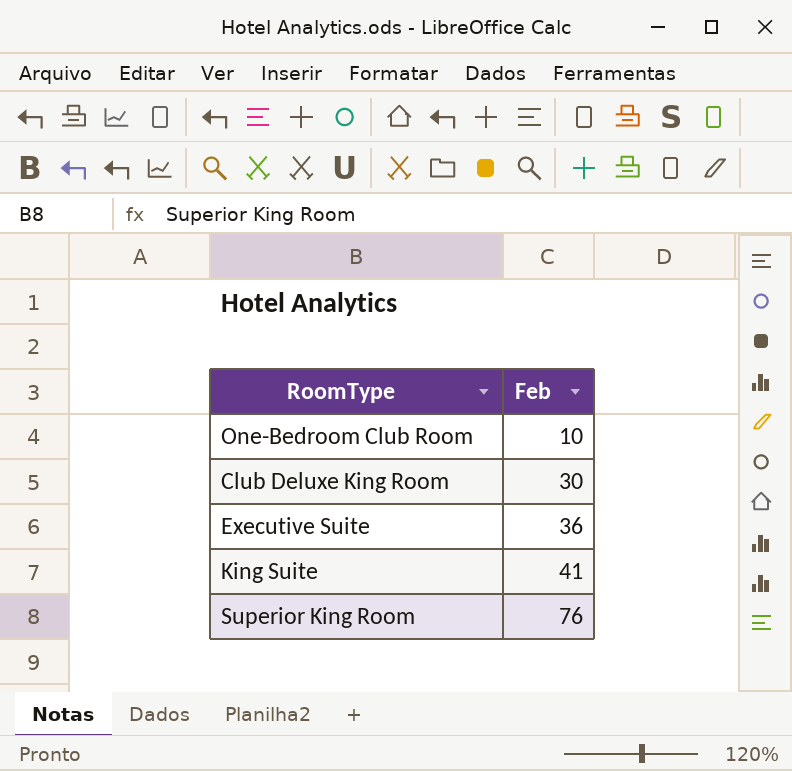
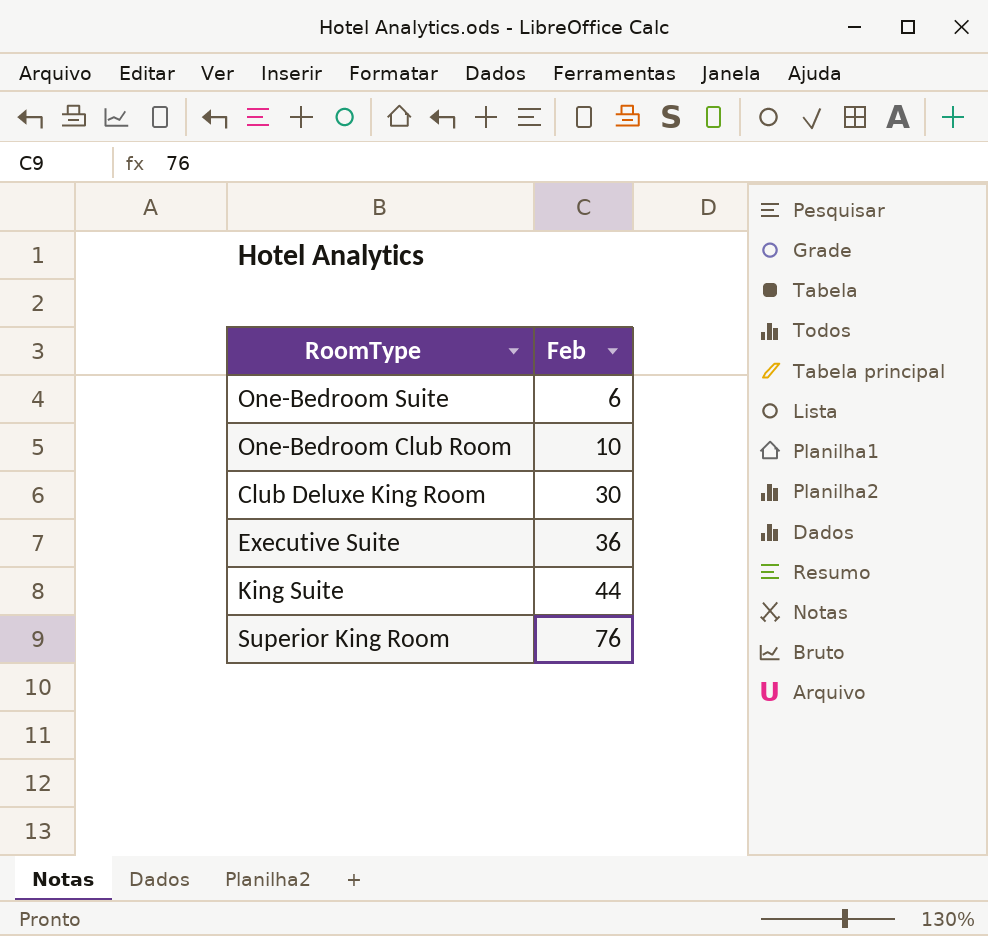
row One-Bedroom Suite: none -> 6
King Suite | Feb: 41 -> 44

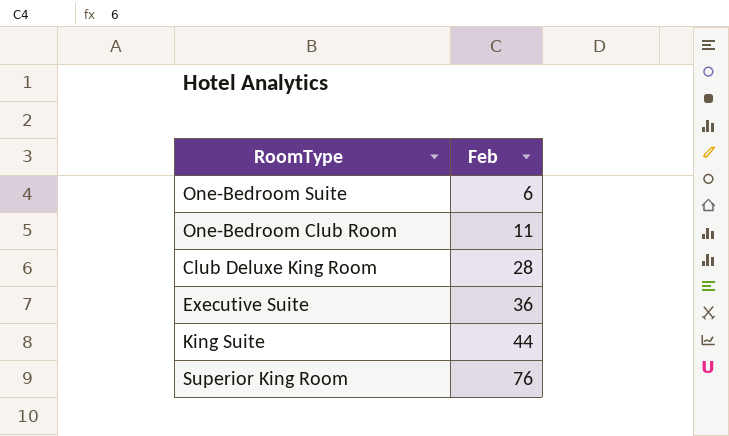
One-Bedroom Club Room | Feb: 10 -> 11
Club Deluxe King Room | Feb: 30 -> 28

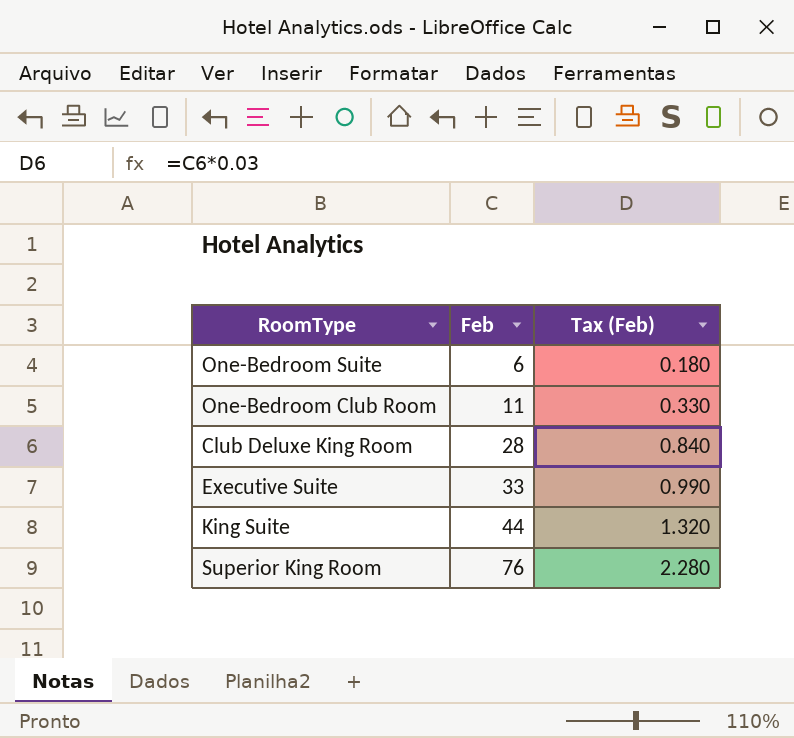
column Tax (Feb) | formula: none -> [Feb] * 0.03
Executive Suite | Feb: 36 -> 33

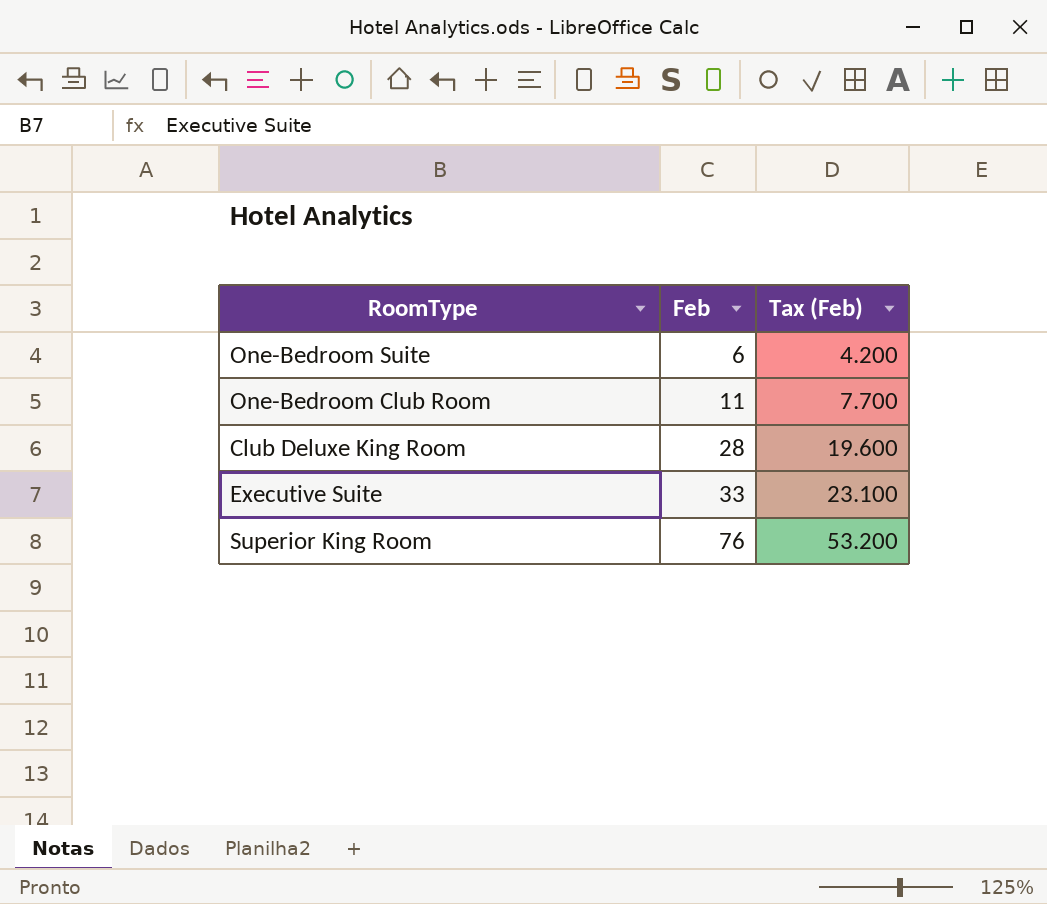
column Tax (Feb) | formula: [Feb] * 0.03 -> [Feb] * 0.7
row King Suite: 44 | 1.320 -> none

